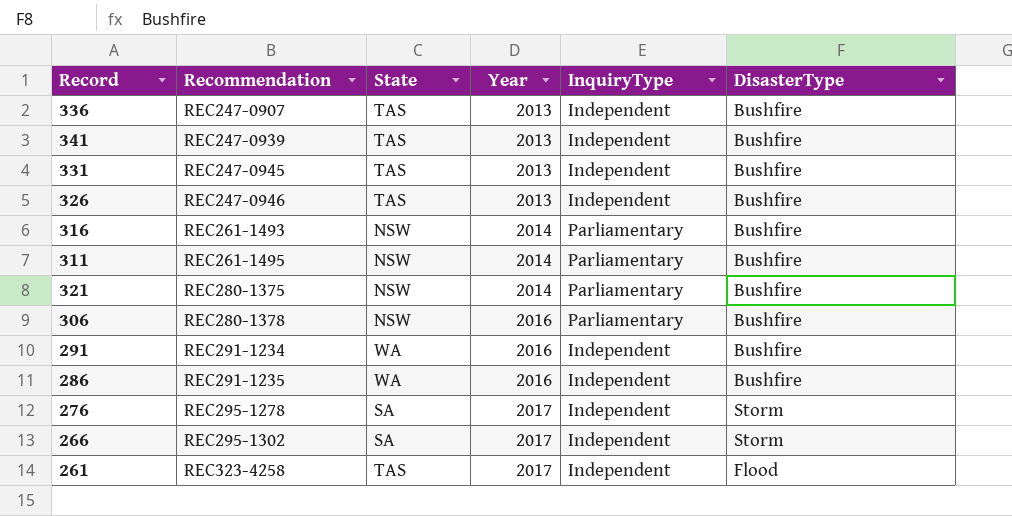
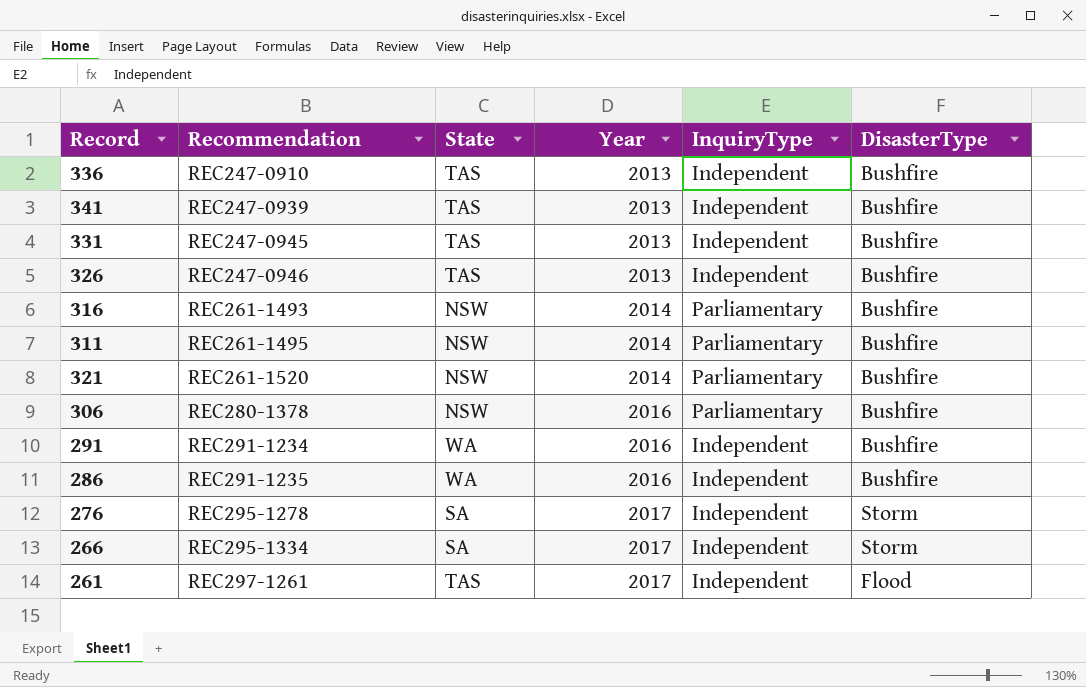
336 | Recommendation: REC247-0907 -> REC247-0910
321 | Recommendation: REC280-1375 -> REC261-1520
266 | Recommendation: REC295-1302 -> REC295-1334
261 | Recommendation: REC323-4258 -> REC297-1261

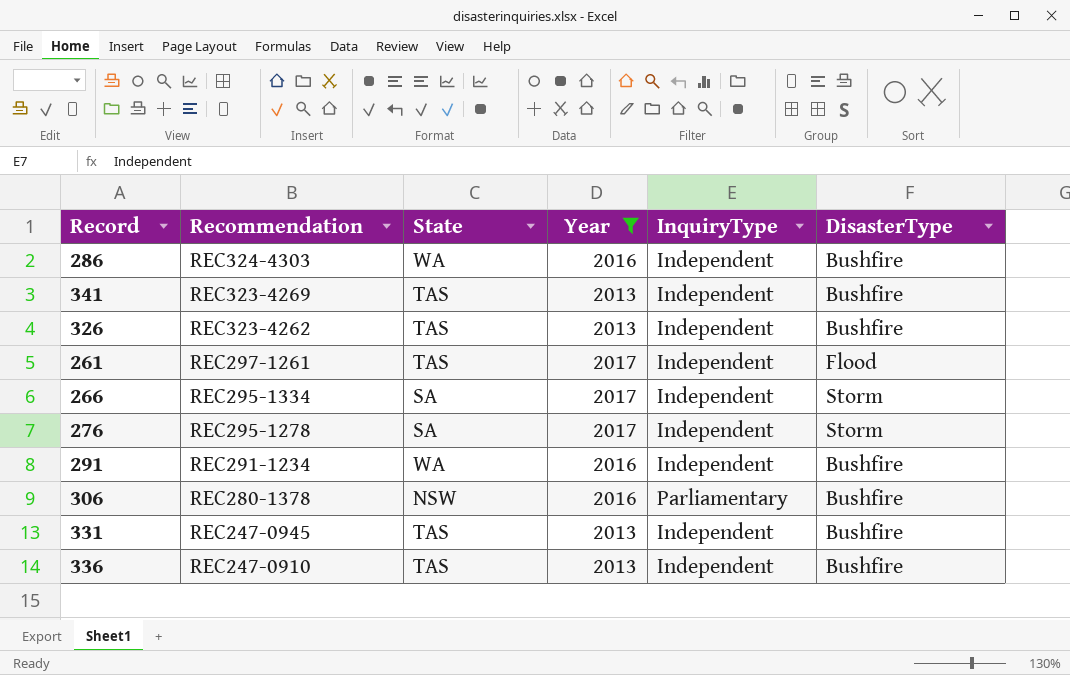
filter: none -> Year != 2014
row order: Recommendation ascending -> Recommendation descending
286 | Recommendation: REC291-1235 -> REC324-4303
341 | Recommendation: REC247-0939 -> REC323-4269
326 | Recommendation: REC247-0946 -> REC323-4262

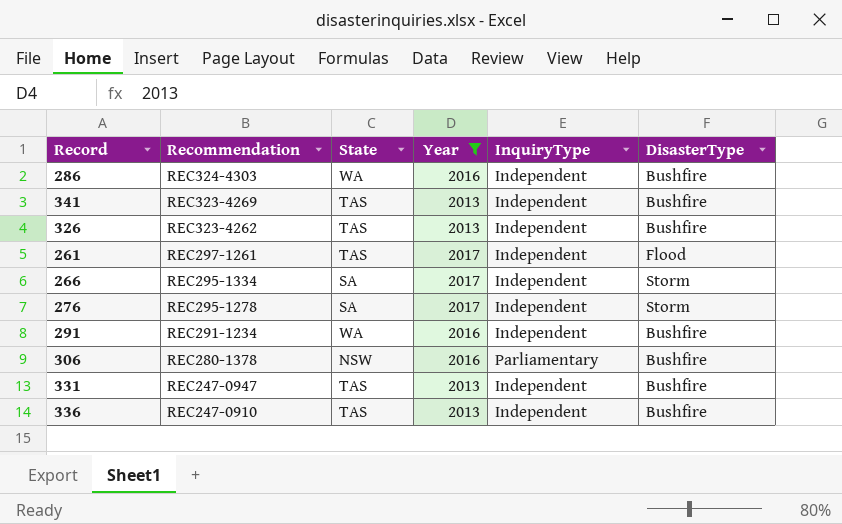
331 | Recommendation: REC247-0945 -> REC247-0947

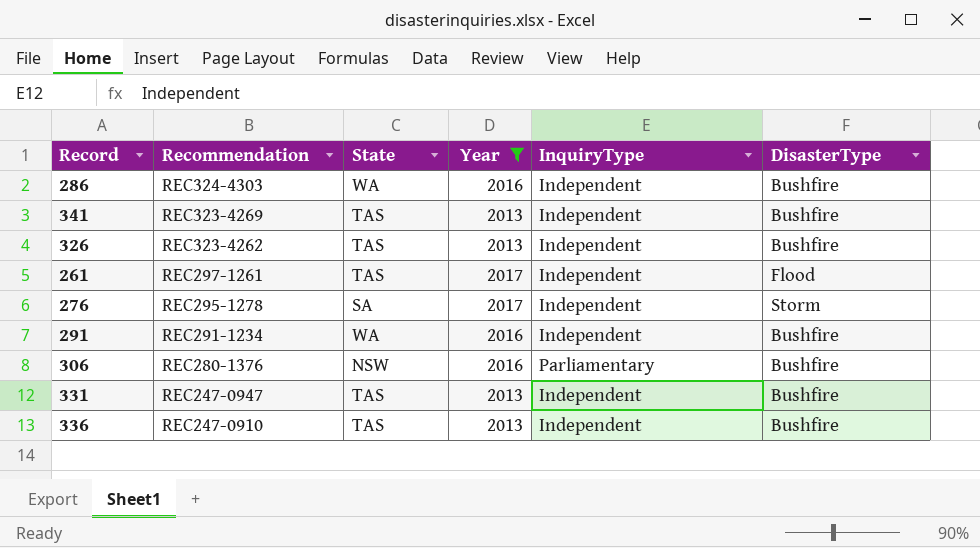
row 266: REC295-1334 | SA | 2017 | Independent | Storm -> none
306 | Recommendation: REC280-1378 -> REC280-1376

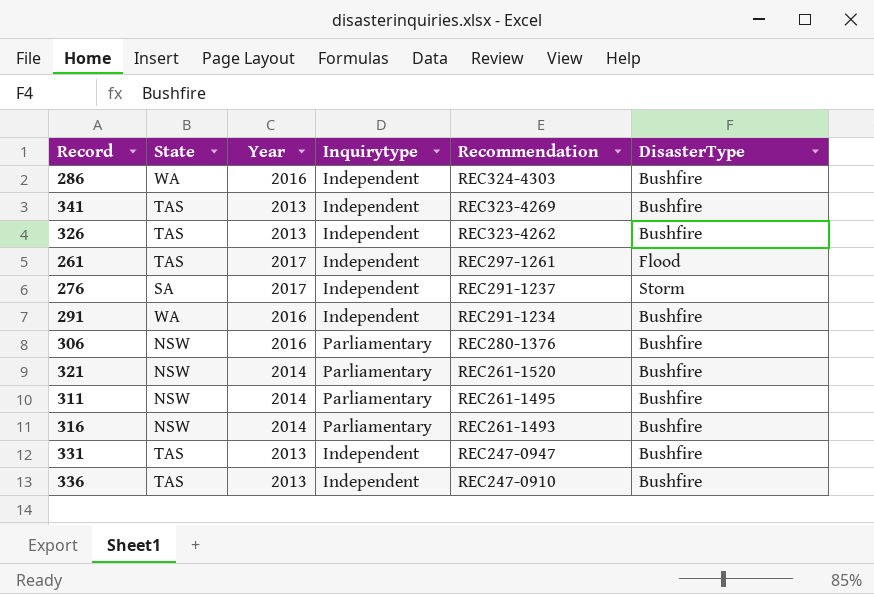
filter: Year != 2014 -> none
column name: InquiryType -> Inquirytype
column Recommendation | position: 2 -> 5
276 | Recommendation: REC295-1278 -> REC291-1237

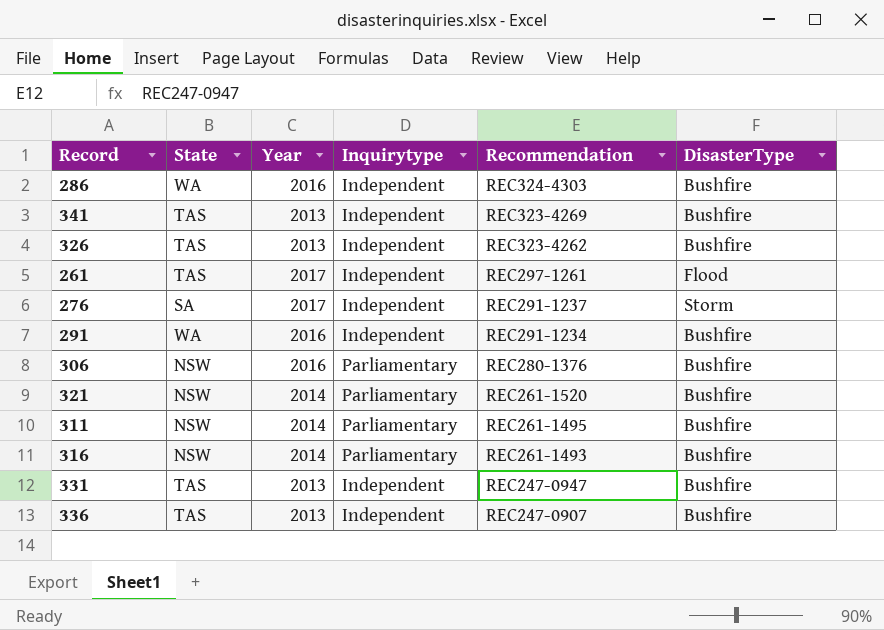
336 | Recommendation: REC247-0910 -> REC247-0907

